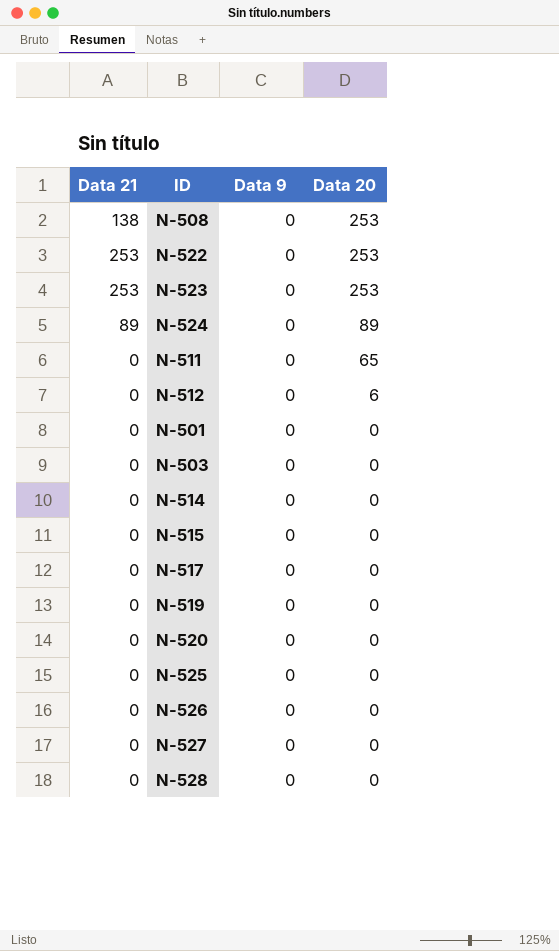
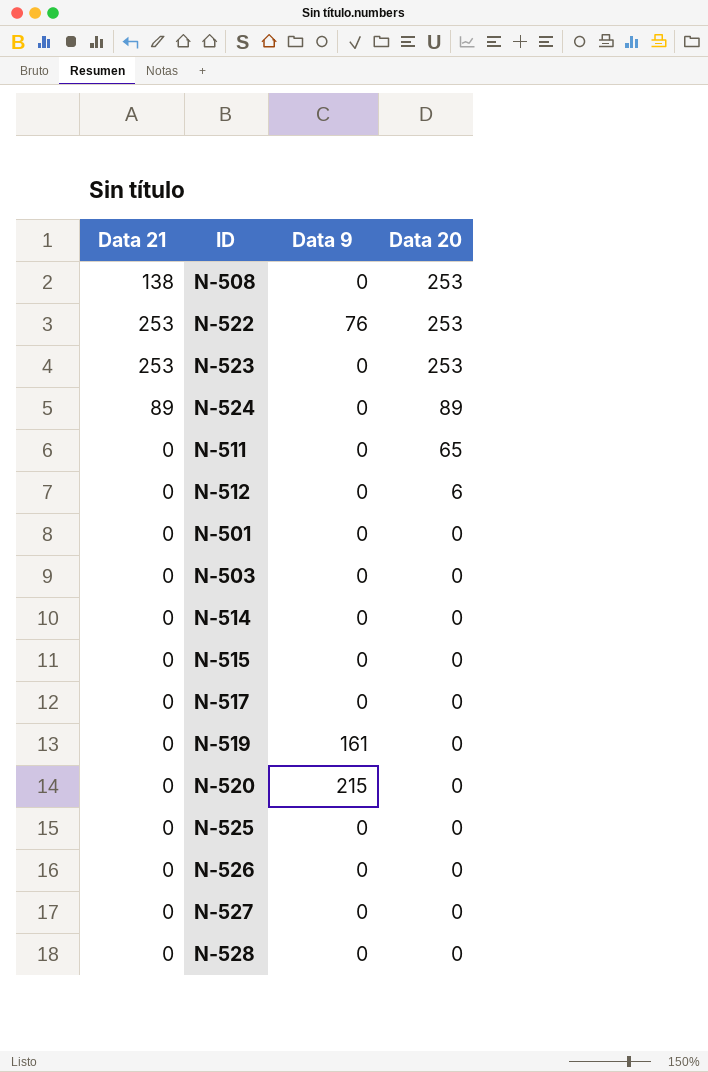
N-522 | Data 9: 0 -> 76
N-519 | Data 9: 0 -> 161
N-520 | Data 9: 0 -> 215

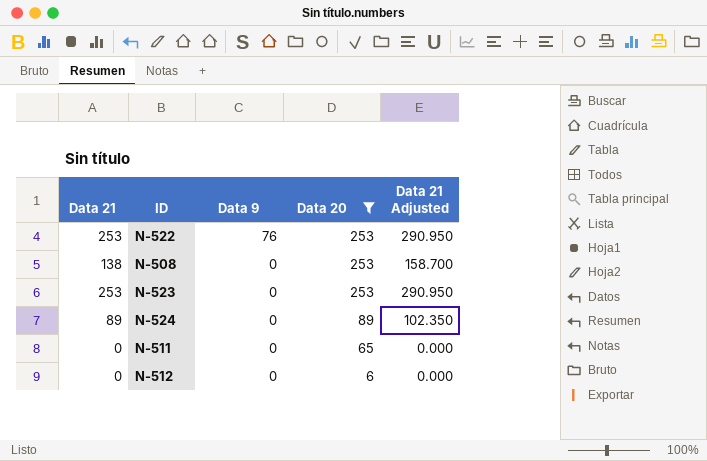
filter: none -> Data 20 != 0
row order: Data 20 descending -> Data 9 descending
column Data 21 Adjusted | formula: none -> [Data 21] * 1.15

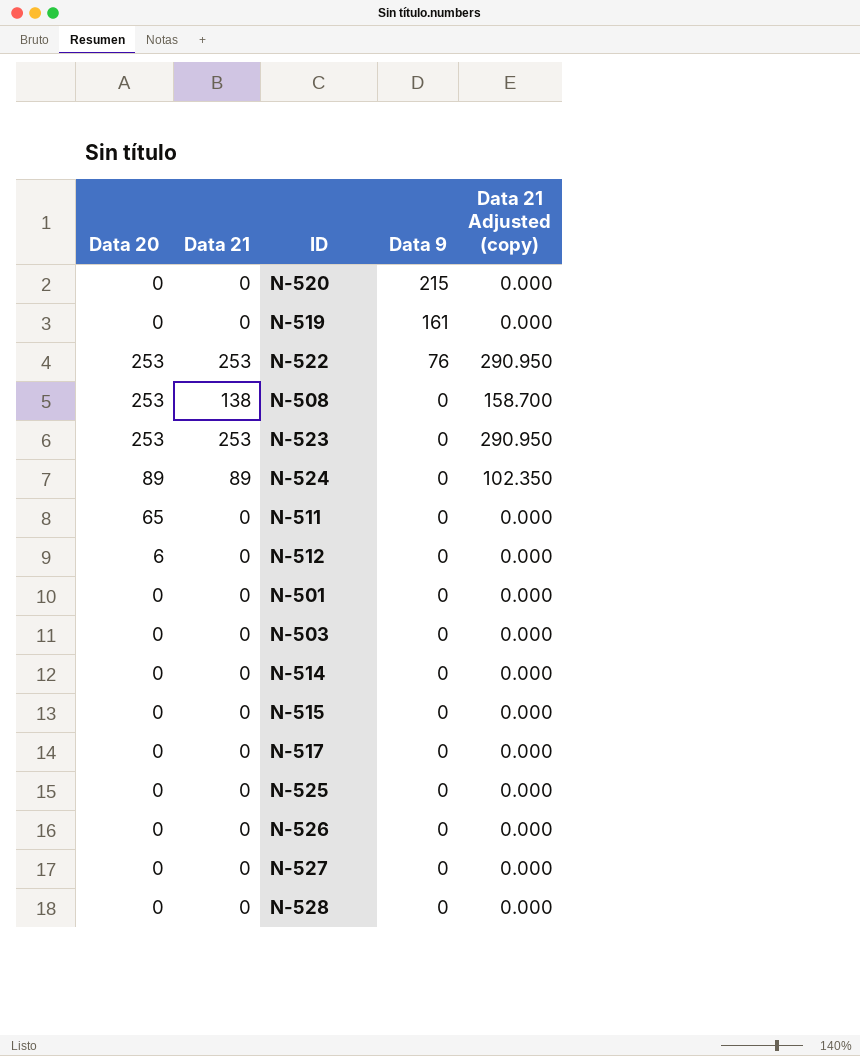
filter: Data 20 != 0 -> none
column Data 20 | position: 4 -> 1
column name: Data 21 Adjusted -> Data 21 Adjusted (copy)

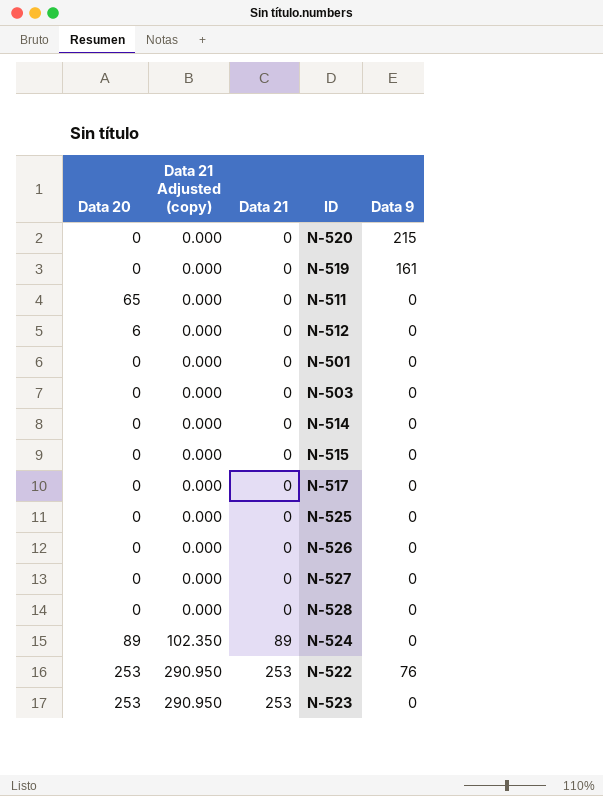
row order: Data 9 descending -> Data 21 Adjusted (copy) ascending
column Data 21 Adjusted (copy) | position: 5 -> 2
row N-508: 253 | 138 | 0 | 158.700 -> none

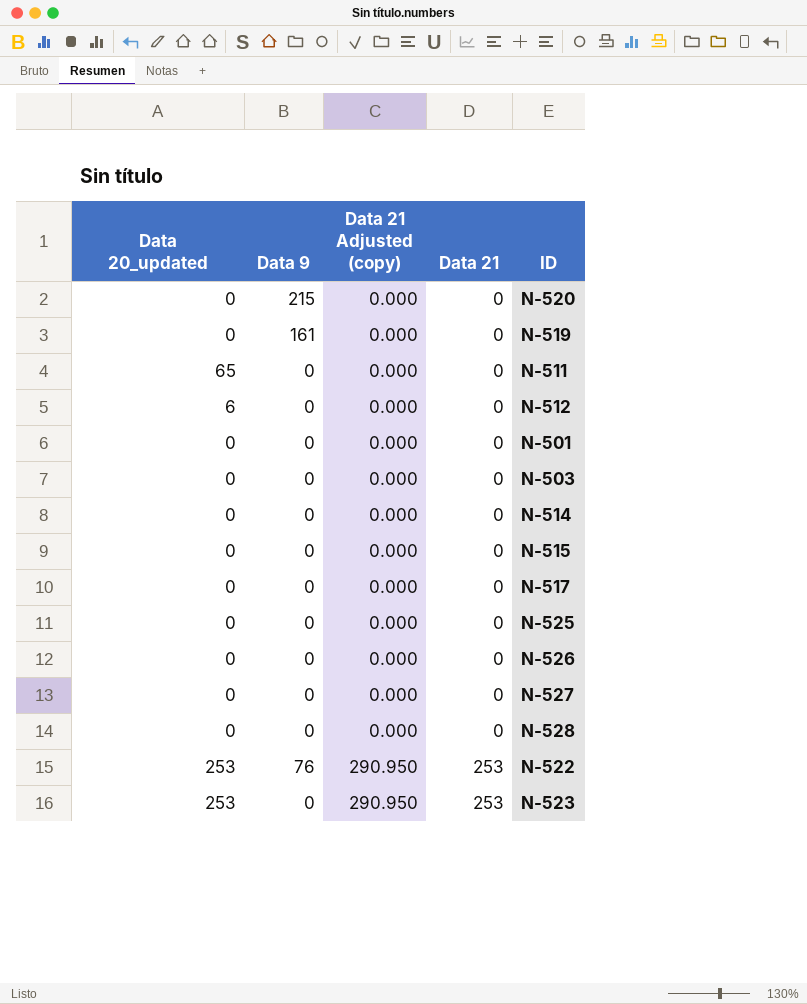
column name: Data 20 -> Data 20_updated
column Data 9 | position: 5 -> 2
row N-524: 89 | 102.350 | 89 | 0 -> none

